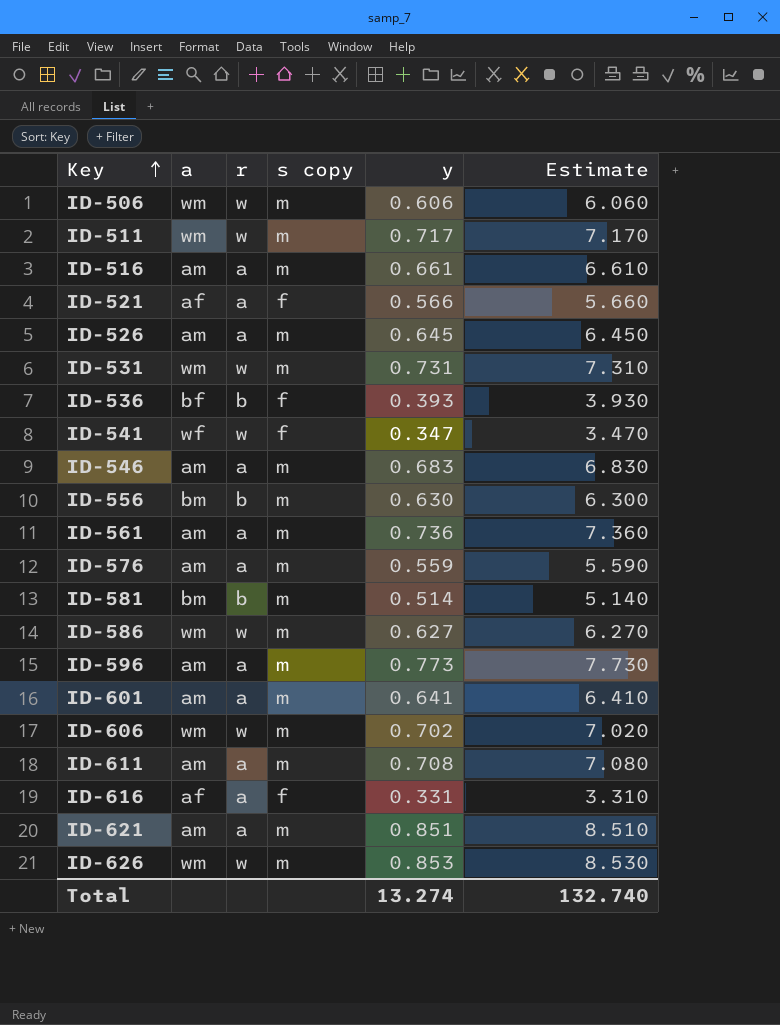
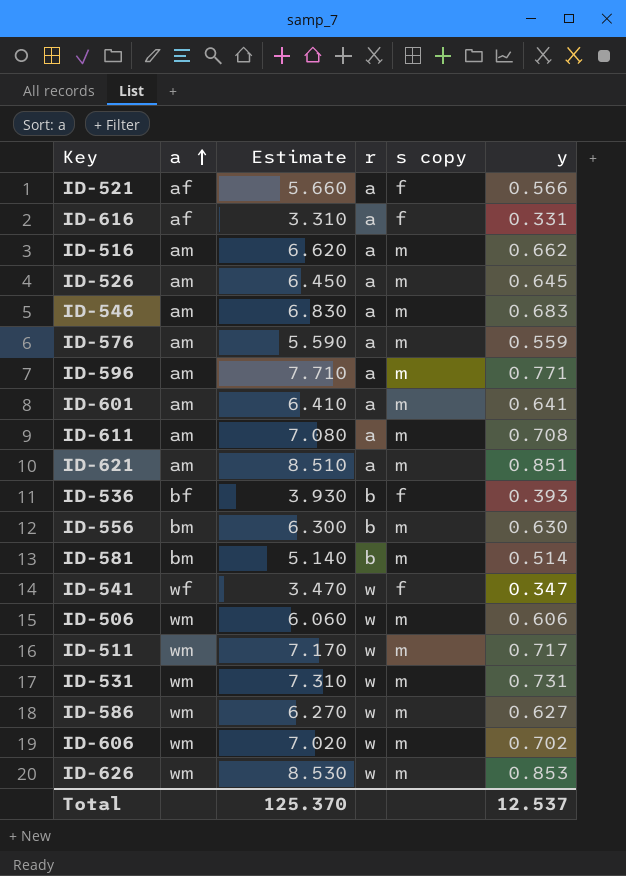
row order: Key ascending -> a ascending
column Estimate | position: 6 -> 3
row ID-561: am | a | m | 0.736 | 7.360 -> none
ID-516 | Estimate: 6.610 -> 6.620
ID-516 | y: 0.661 -> 0.662
ID-596 | Estimate: 7.730 -> 7.710
ID-596 | y: 0.773 -> 0.771
Total | Estimate: 132.740 -> 125.370
Total | y: 13.274 -> 12.537

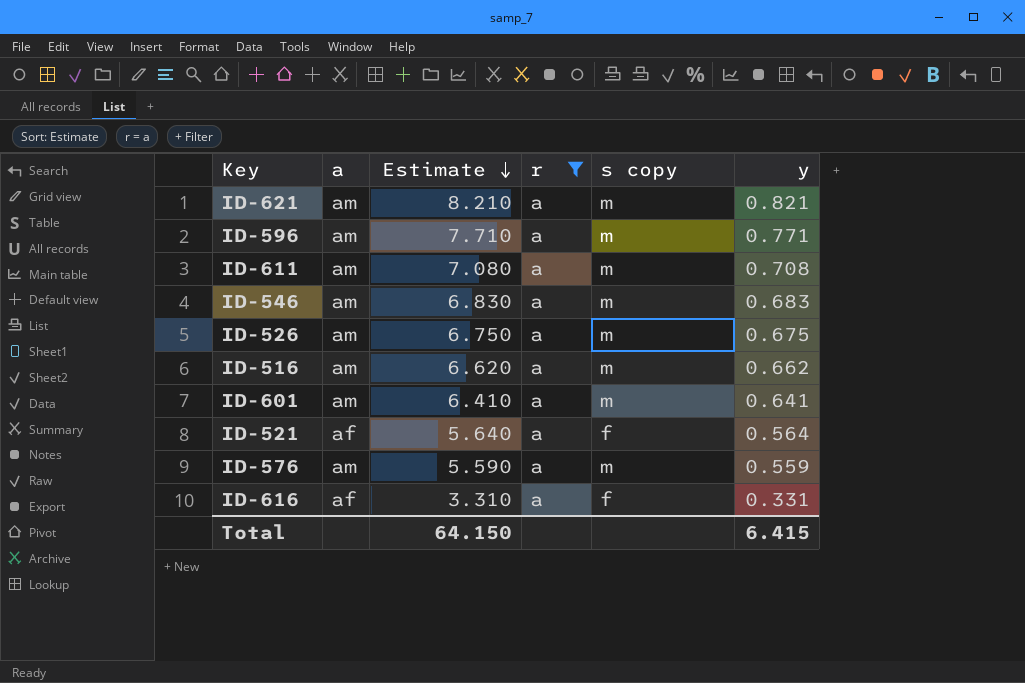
filter: none -> r = a
row order: a ascending -> Estimate descending
ID-621 | Estimate: 8.510 -> 8.210
ID-621 | y: 0.851 -> 0.821
ID-526 | Estimate: 6.450 -> 6.750
ID-526 | y: 0.645 -> 0.675
ID-521 | Estimate: 5.660 -> 5.640
ID-521 | y: 0.566 -> 0.564
Total | Estimate: 125.370 -> 64.150
Total | y: 12.537 -> 6.415

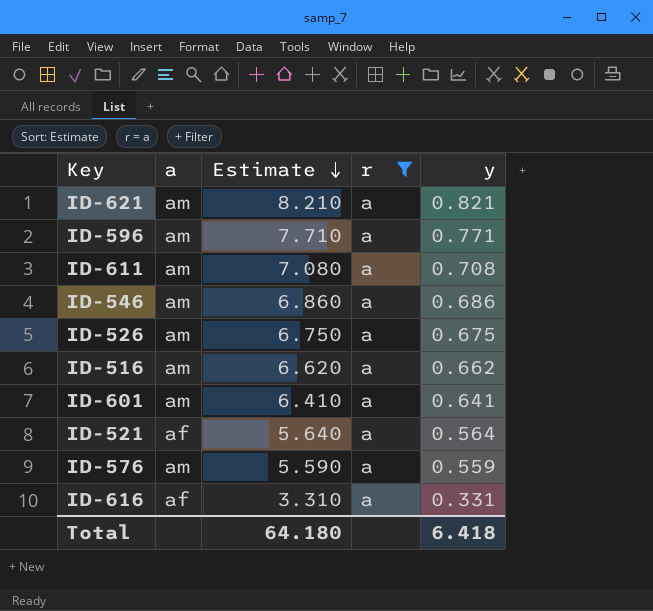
column s copy | position: 5 -> none
ID-546 | Estimate: 6.830 -> 6.860
ID-546 | y: 0.683 -> 0.686
Total | Estimate: 64.150 -> 64.180
Total | y: 6.415 -> 6.418

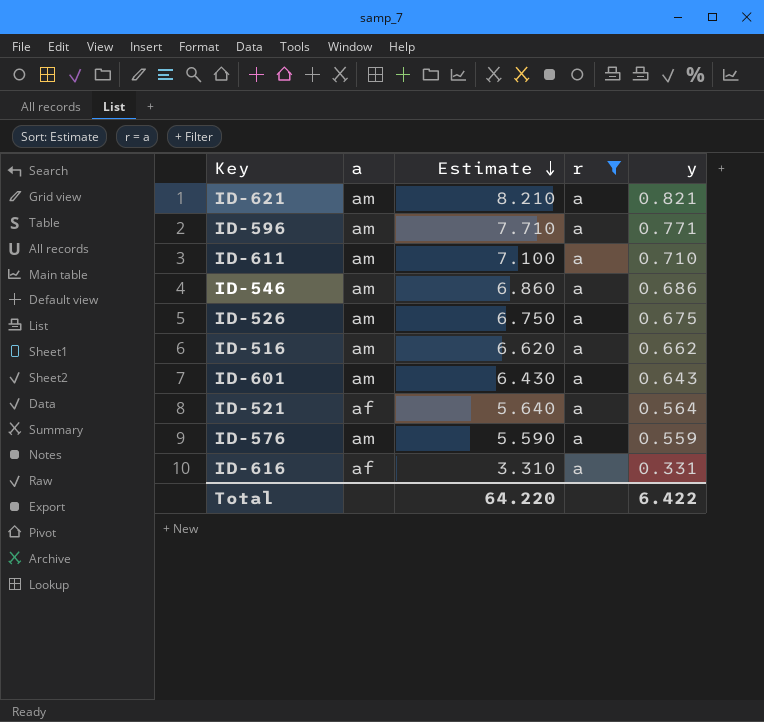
ID-611 | Estimate: 7.080 -> 7.100
ID-611 | y: 0.708 -> 0.710
ID-601 | Estimate: 6.410 -> 6.430
ID-601 | y: 0.641 -> 0.643
Total | Estimate: 64.180 -> 64.220
Total | y: 6.418 -> 6.422

